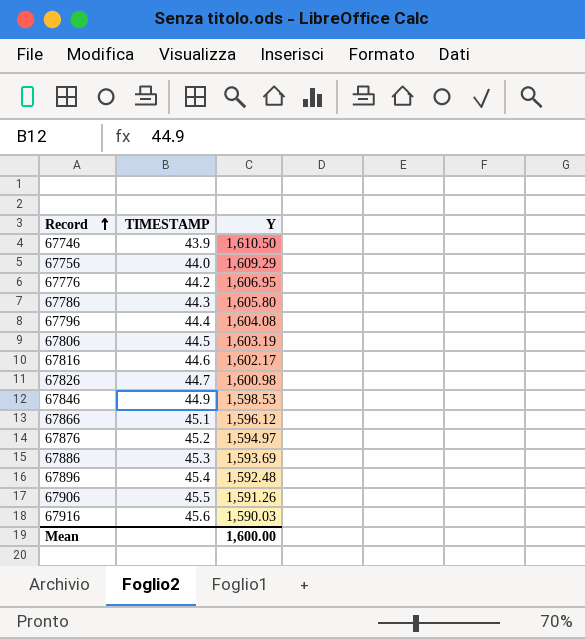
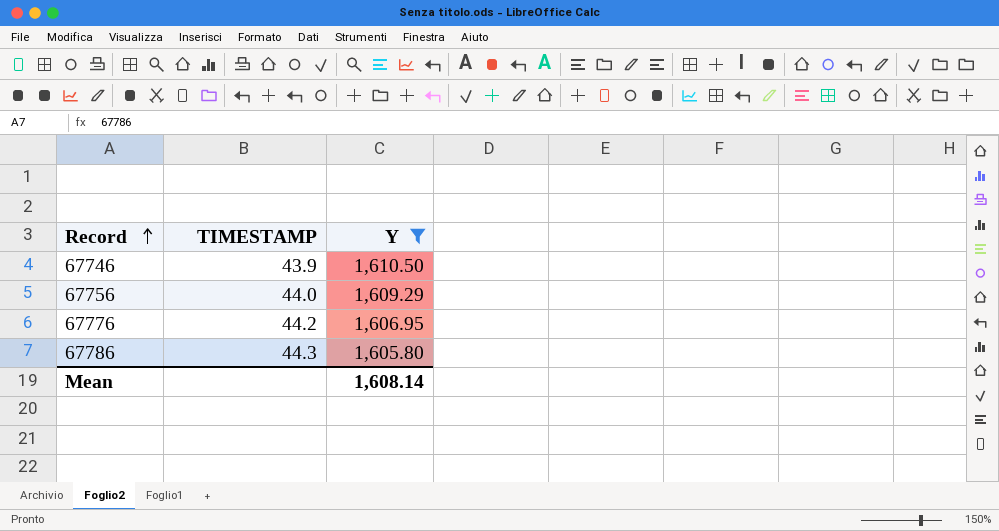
filter: none -> Y >= 1,605.80
Mean | Y: 1,600.00 -> 1,608.14

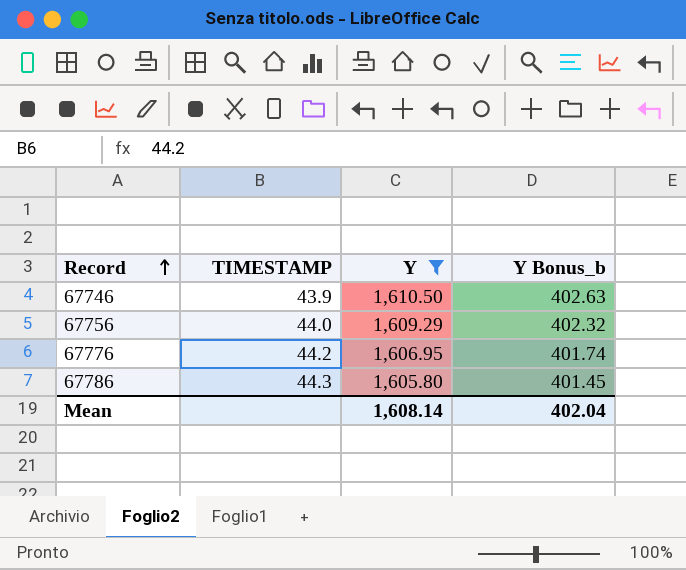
column Y Bonus_b | formula: none -> [Y] * 0.25

